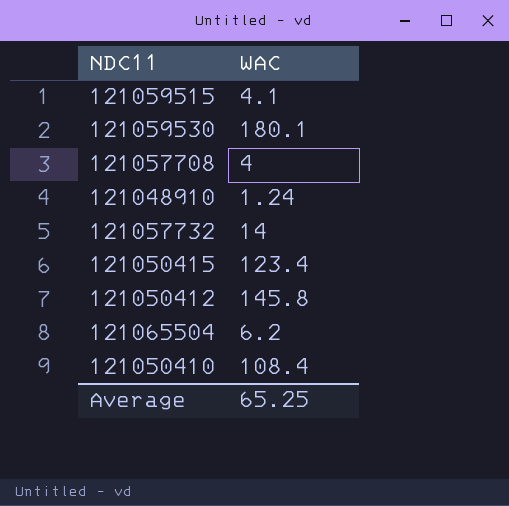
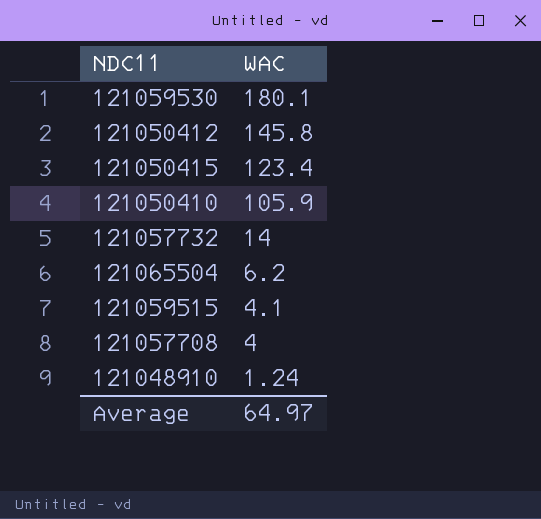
row order: none -> WAC descending
121050410 | WAC: 108.4 -> 105.9
Average | WAC: 65.25 -> 64.97

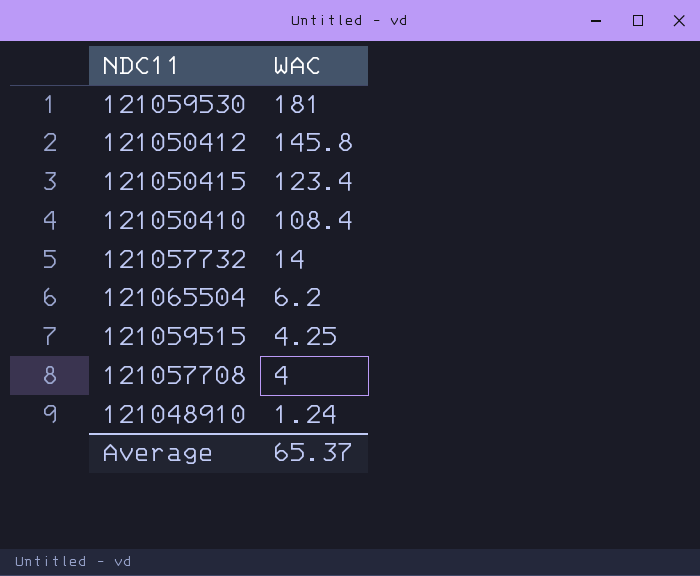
121059530 | WAC: 180.1 -> 181
121050410 | WAC: 105.9 -> 108.4
121059515 | WAC: 4.1 -> 4.25
Average | WAC: 64.97 -> 65.37

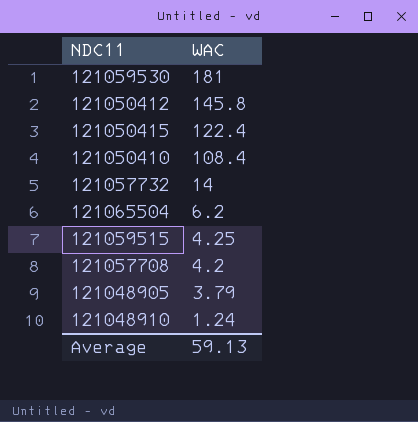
121050415 | WAC: 123.4 -> 122.4
121057708 | WAC: 4 -> 4.2
row 121048905: none -> 3.79
Average | WAC: 65.37 -> 59.13

